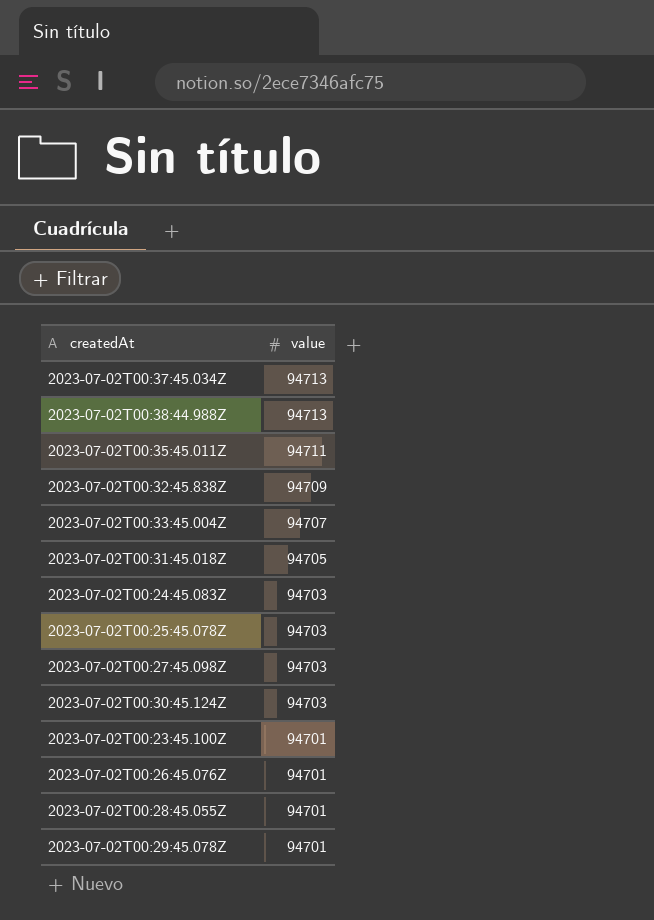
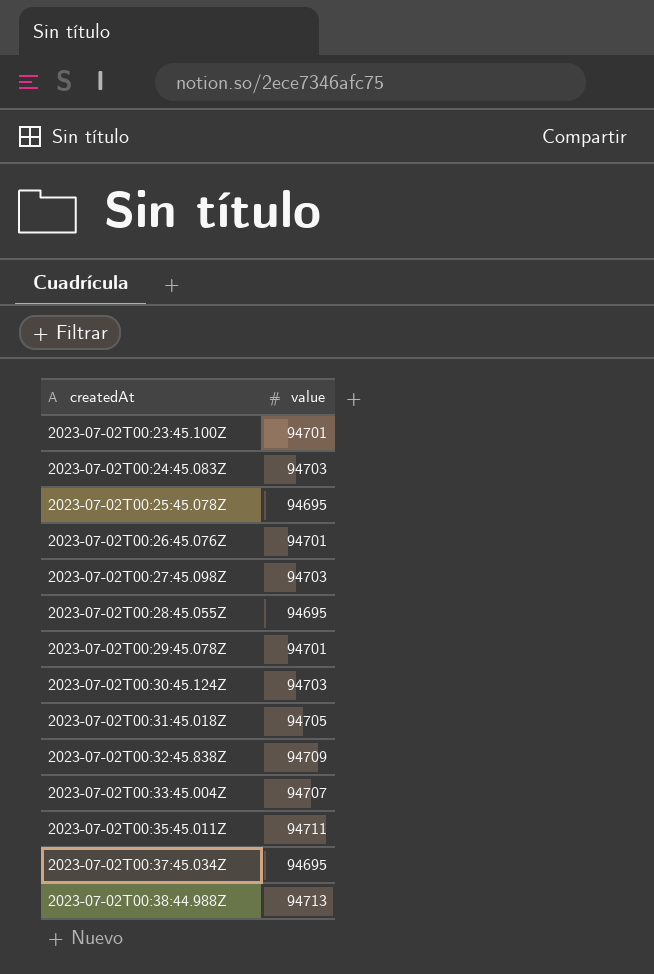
row order: value descending -> createdAt ascending
2023-07-02T00:25:45.078Z | value: 94703 -> 94695
2023-07-02T00:28:45.055Z | value: 94701 -> 94695
2023-07-02T00:37:45.034Z | value: 94713 -> 94695

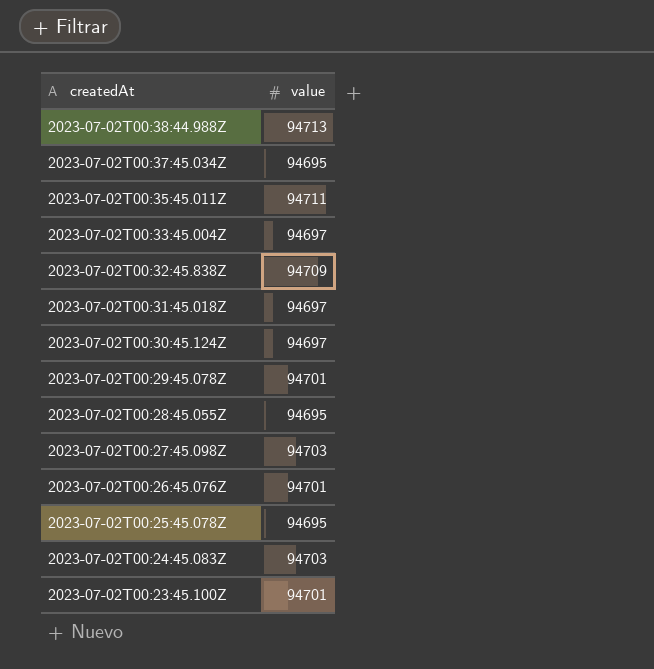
row order: createdAt ascending -> createdAt descending
2023-07-02T00:33:45.004Z | value: 94707 -> 94697
2023-07-02T00:31:45.018Z | value: 94705 -> 94697
2023-07-02T00:30:45.124Z | value: 94703 -> 94697

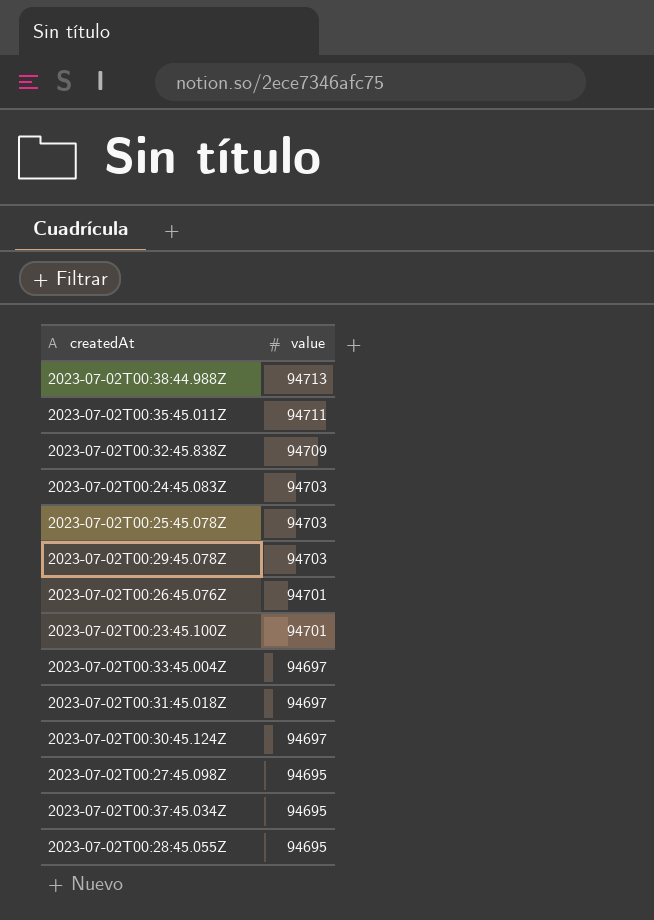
row order: createdAt descending -> value descending
2023-07-02T00:25:45.078Z | value: 94695 -> 94703
2023-07-02T00:29:45.078Z | value: 94701 -> 94703
2023-07-02T00:27:45.098Z | value: 94703 -> 94695

